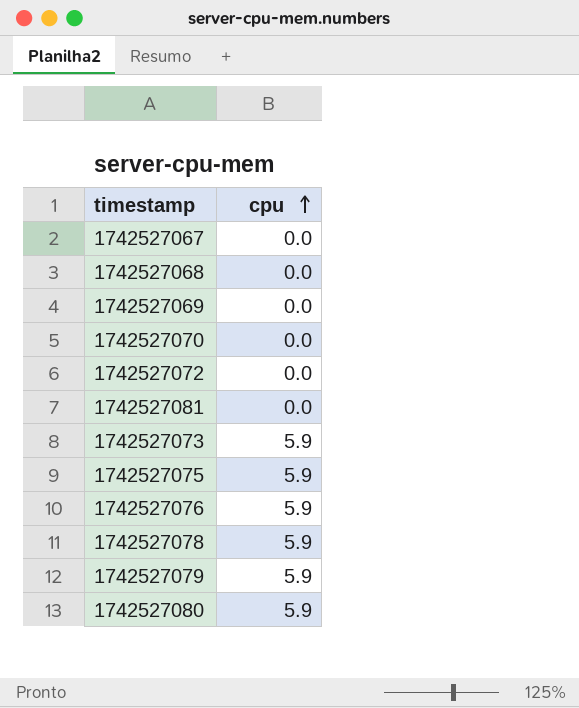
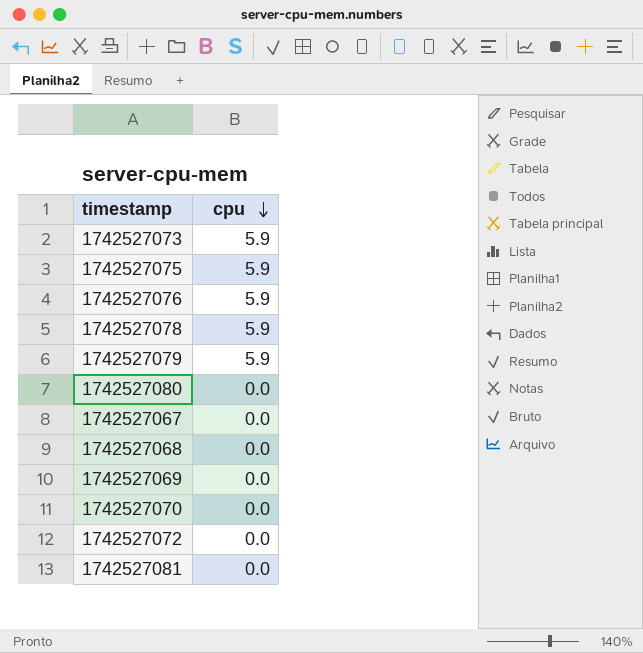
row order: cpu ascending -> cpu descending
1742527080 | cpu: 5.9 -> 0.0

